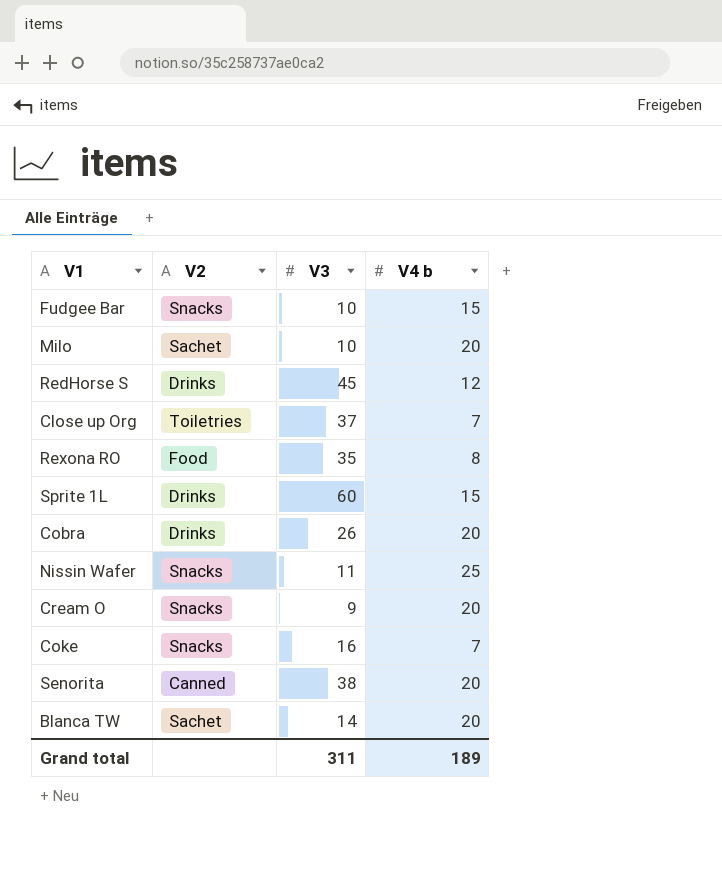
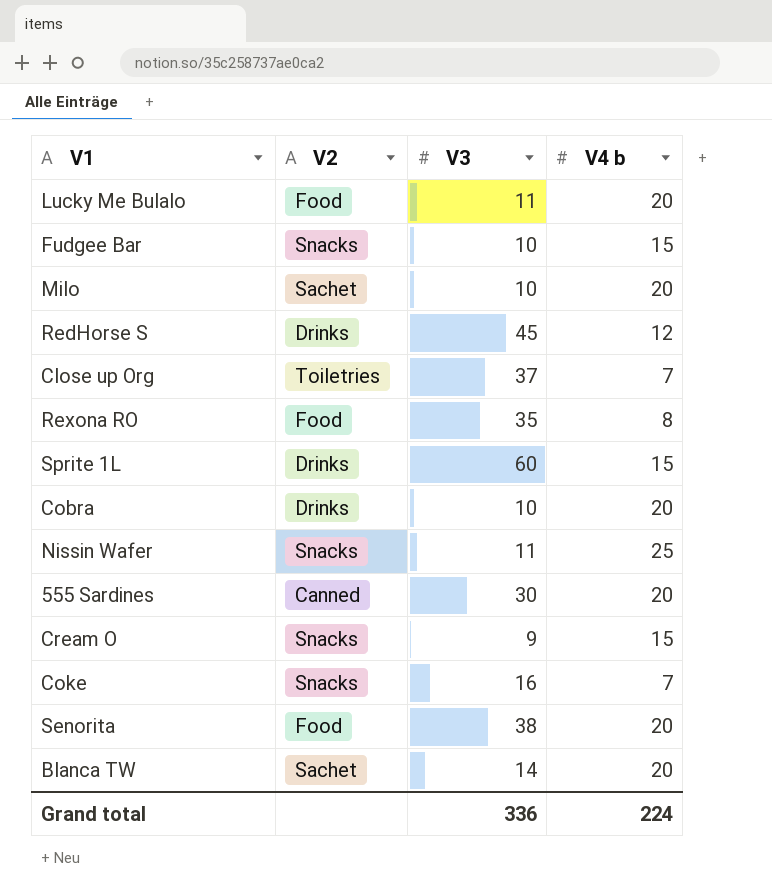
row Lucky Me Bulalo: none -> Food | 11 | 20
Cobra | V3: 26 -> 10
row 555 Sardines: none -> Canned | 30 | 20
Cream O | V4 b: 20 -> 15
Senorita | V2: Canned -> Food
Grand total | V3: 311 -> 336
Grand total | V4 b: 189 -> 224

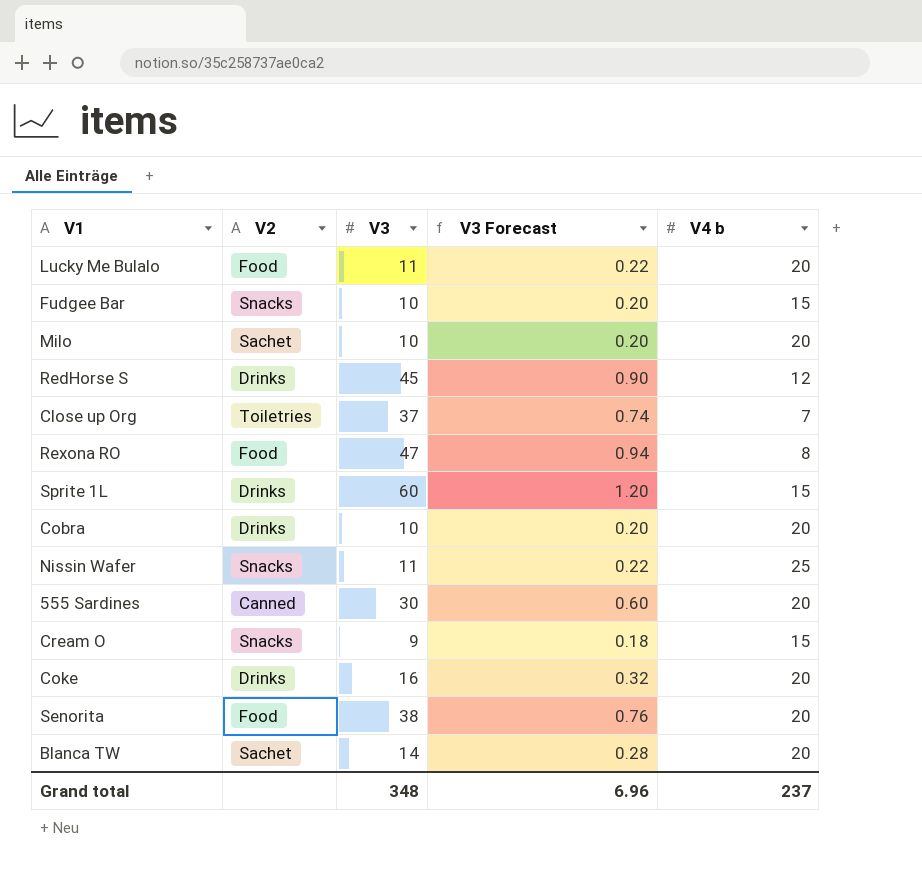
column V3 Forecast | formula: none -> [V3] * 0.02
Rexona RO | V3: 35 -> 47
Coke | V2: Snacks -> Drinks
Coke | V4 b: 7 -> 20
Grand total | V3: 336 -> 348
Grand total | V4 b: 224 -> 237

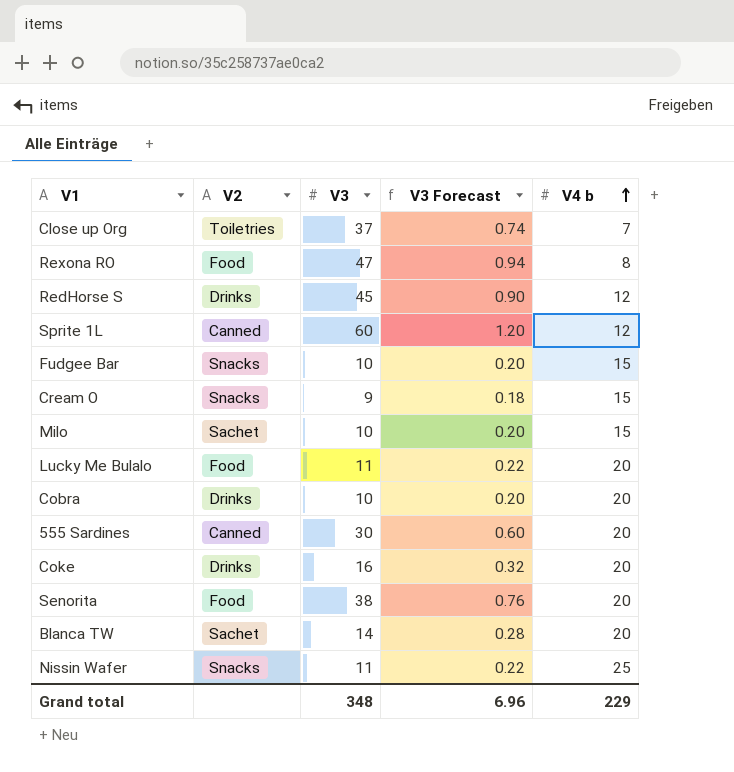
row order: none -> V4 b ascending
Sprite 1L | V2: Drinks -> Canned
Sprite 1L | V4 b: 15 -> 12
Milo | V4 b: 20 -> 15
Grand total | V4 b: 237 -> 229

